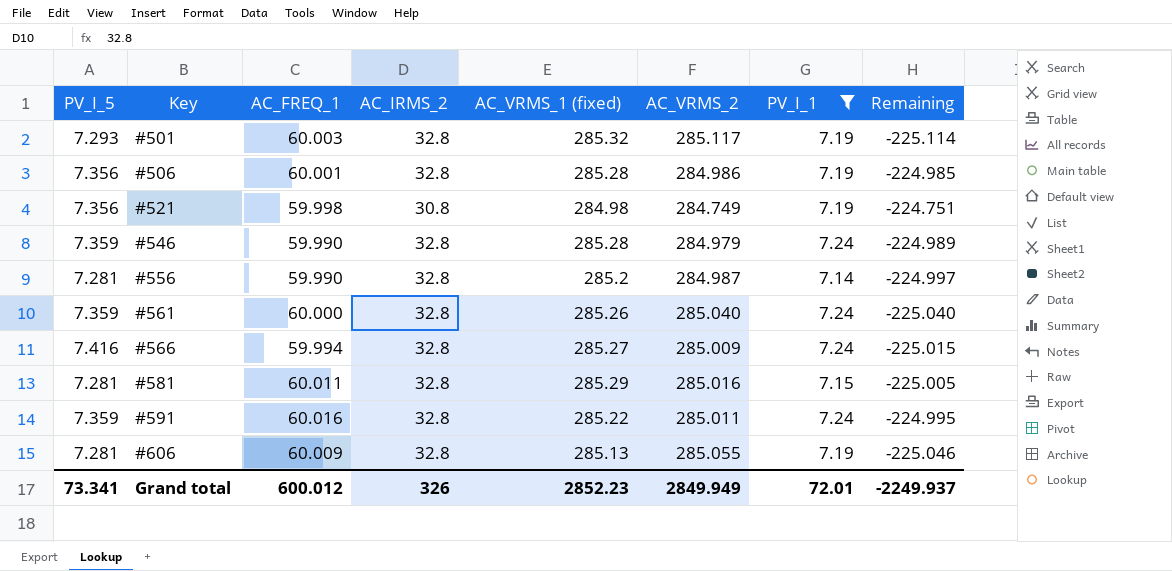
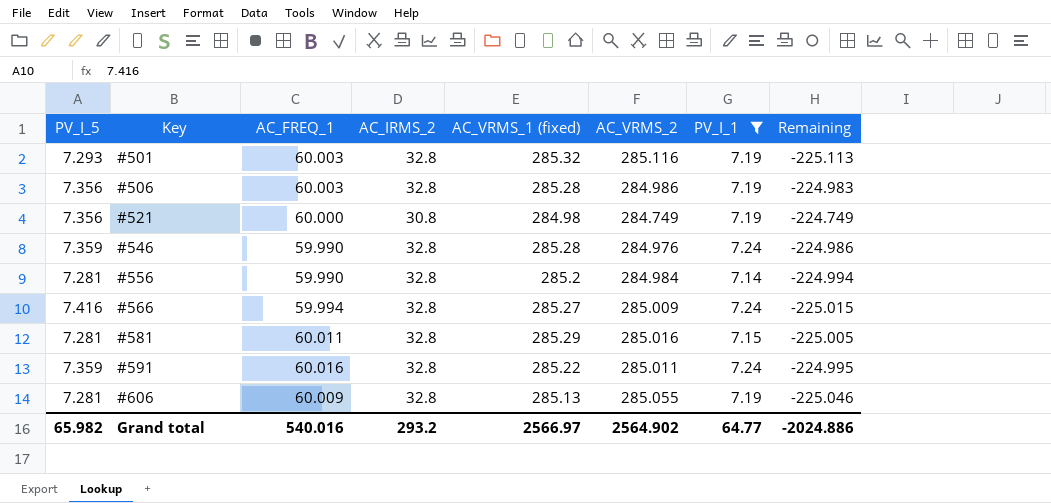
row #561: 7.359 | 60.000 | 32.8 | 285.26 | 285.040 | 7.24 | -225.040 -> none
#501 | AC_VRMS_2: 285.117 -> 285.116
#501 | Remaining: -225.114 -> -225.113
#506 | AC_FREQ_1: 60.001 -> 60.003
#506 | Remaining: -224.985 -> -224.983
#521 | AC_FREQ_1: 59.998 -> 60.000
#521 | Remaining: -224.751 -> -224.749
#546 | AC_VRMS_2: 284.979 -> 284.976
#546 | Remaining: -224.989 -> -224.986
#556 | AC_VRMS_2: 284.987 -> 284.984
#556 | Remaining: -224.997 -> -224.994
Grand total | PV_I_5: 73.341 -> 65.982
Grand total | AC_FREQ_1: 600.012 -> 540.016
Grand total | AC_IRMS_2: 326 -> 293.2
Grand total | AC_VRMS_1 (fixed): 2852.23 -> 2566.97
Grand total | AC_VRMS_2: 2849.949 -> 2564.902
Grand total | PV_I_1: 72.01 -> 64.77
Grand total | Remaining: -2249.937 -> -2024.886

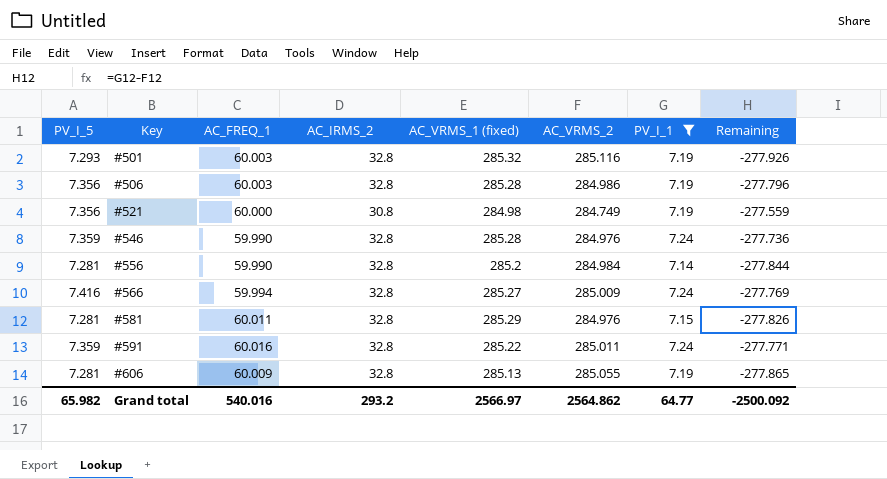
column Remaining | formula: [AC_FREQ_1] - [AC_VRMS_2] -> [PV_I_1] - [AC_VRMS_2]
#581 | AC_VRMS_2: 285.016 -> 284.976
Grand total | AC_VRMS_2: 2564.902 -> 2564.862
Grand total | Remaining: -2024.886 -> -2500.092

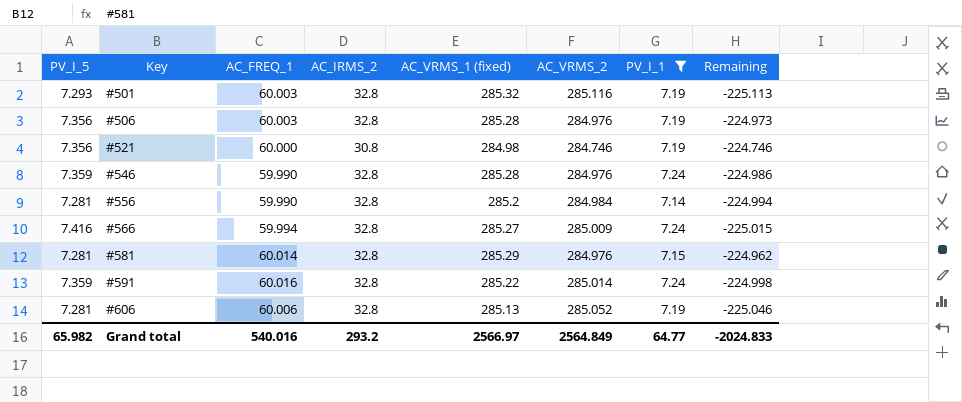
column Remaining | formula: [PV_I_1] - [AC_VRMS_2] -> [AC_FREQ_1] - [AC_VRMS_2]
#506 | AC_VRMS_2: 284.986 -> 284.976
#521 | AC_VRMS_2: 284.749 -> 284.746
#581 | AC_FREQ_1: 60.011 -> 60.014
#591 | AC_VRMS_2: 285.011 -> 285.014
#606 | AC_FREQ_1: 60.009 -> 60.006
#606 | AC_VRMS_2: 285.055 -> 285.052
Grand total | AC_VRMS_2: 2564.862 -> 2564.849
Grand total | Remaining: -2500.092 -> -2024.833

